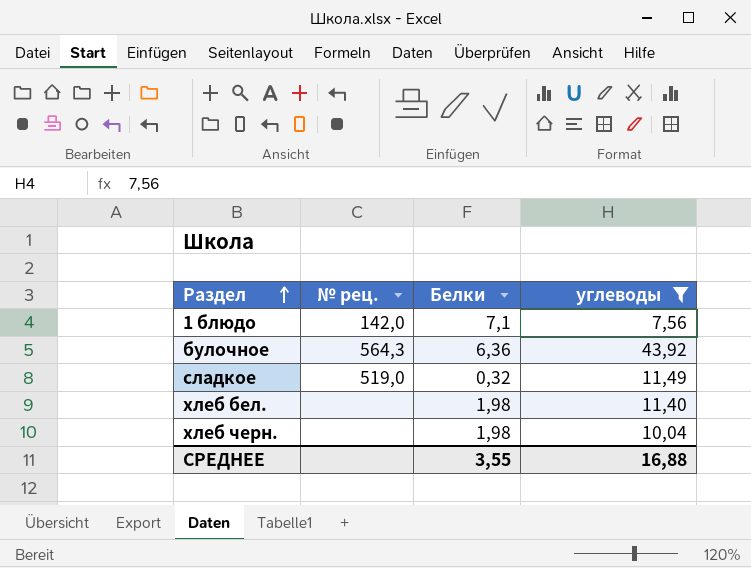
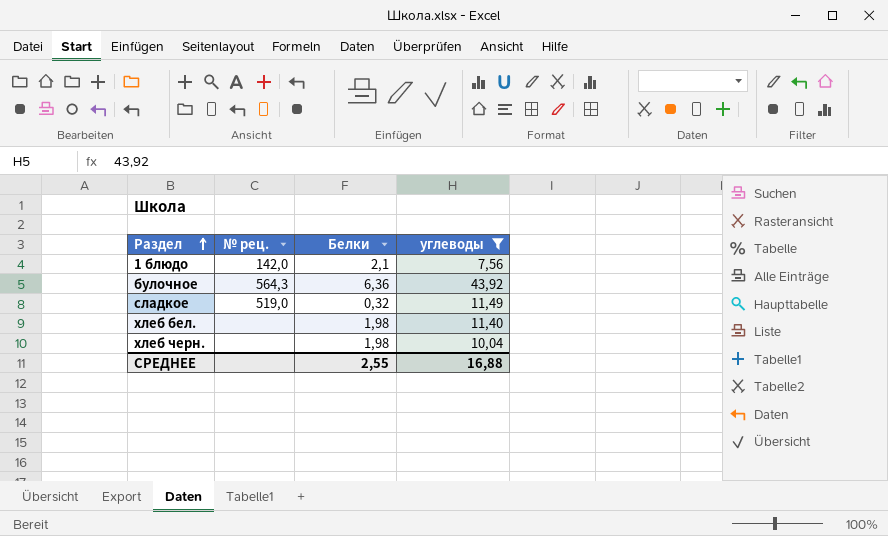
1 блюдо | Белки: 7,1 -> 2,1
СРЕДНЕЕ | Белки: 3,55 -> 2,55

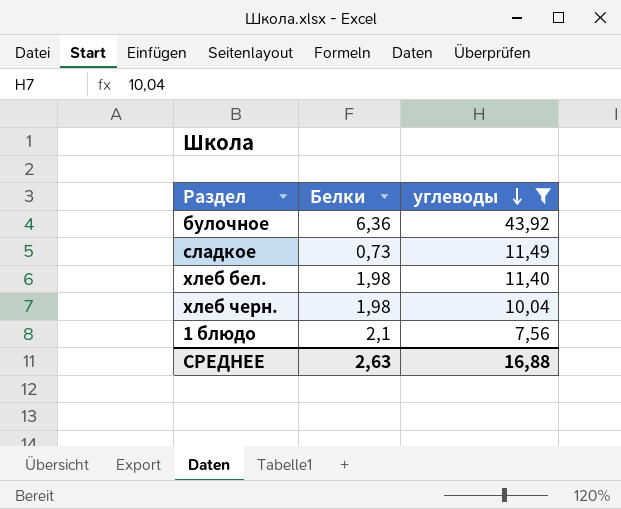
row order: Раздел ascending -> углеводы descending
column № рец. | position: 2 -> none
сладкое | Белки: 0,32 -> 0,73
СРЕДНЕЕ | Белки: 2,55 -> 2,63

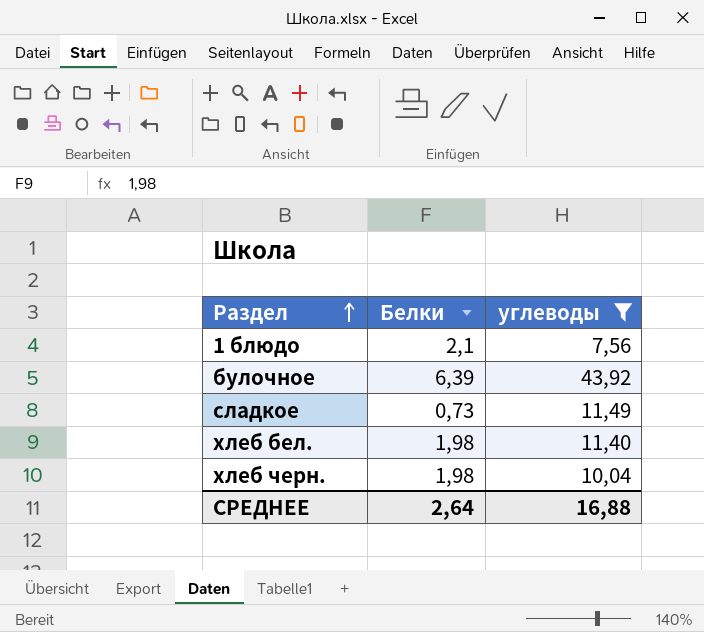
row order: углеводы descending -> Раздел ascending
булочное | Белки: 6,36 -> 6,39
СРЕДНЕЕ | Белки: 2,63 -> 2,64

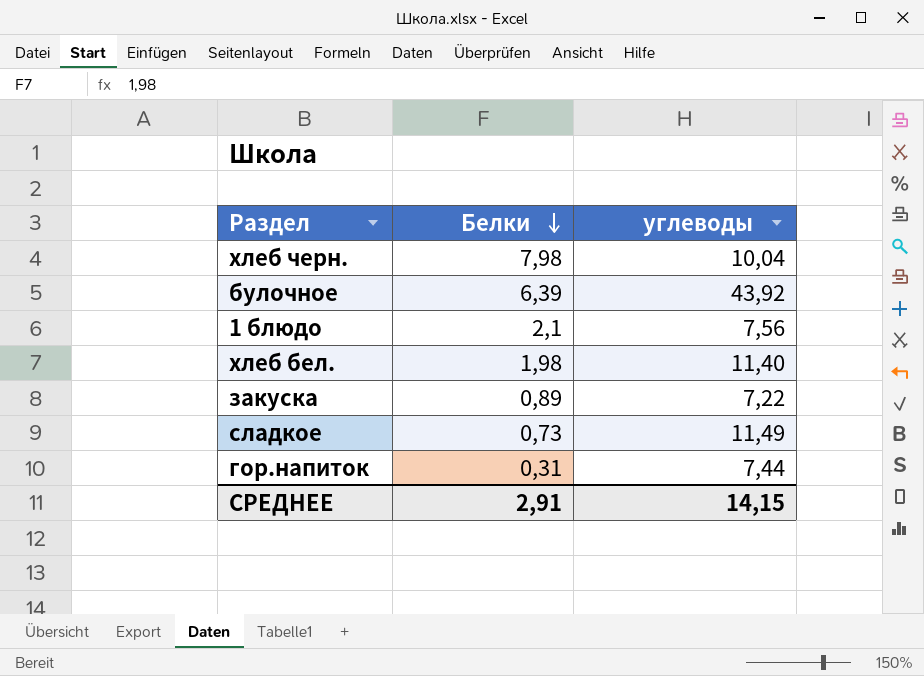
filter: углеводы >= 7,56 -> none
row order: Раздел ascending -> Белки descending
хлеб черн. | Белки: 1,98 -> 7,98
СРЕДНЕЕ | Белки: 2,64 -> 2,91
СРЕДНЕЕ | углеводы: 16,88 -> 14,15

